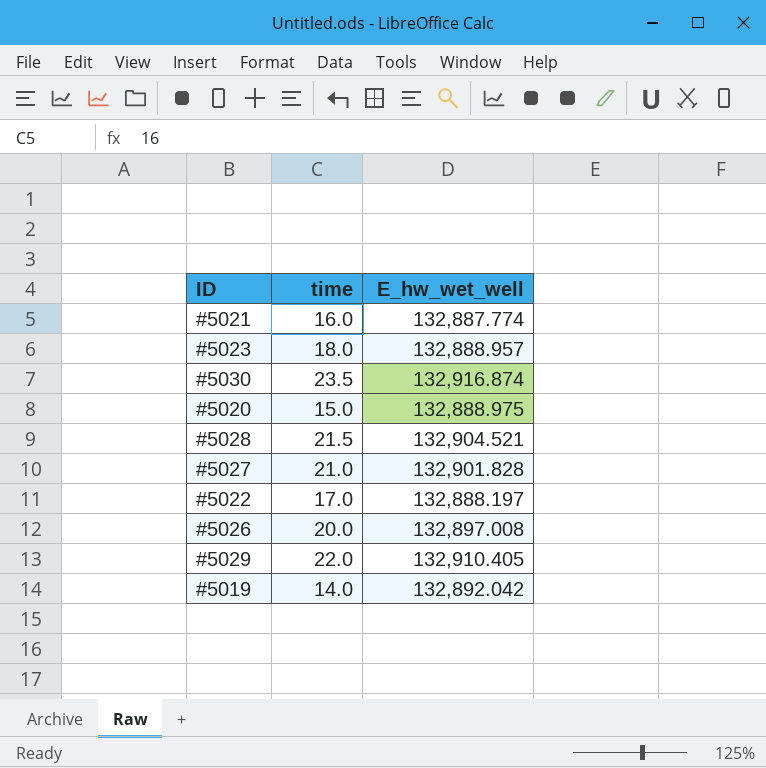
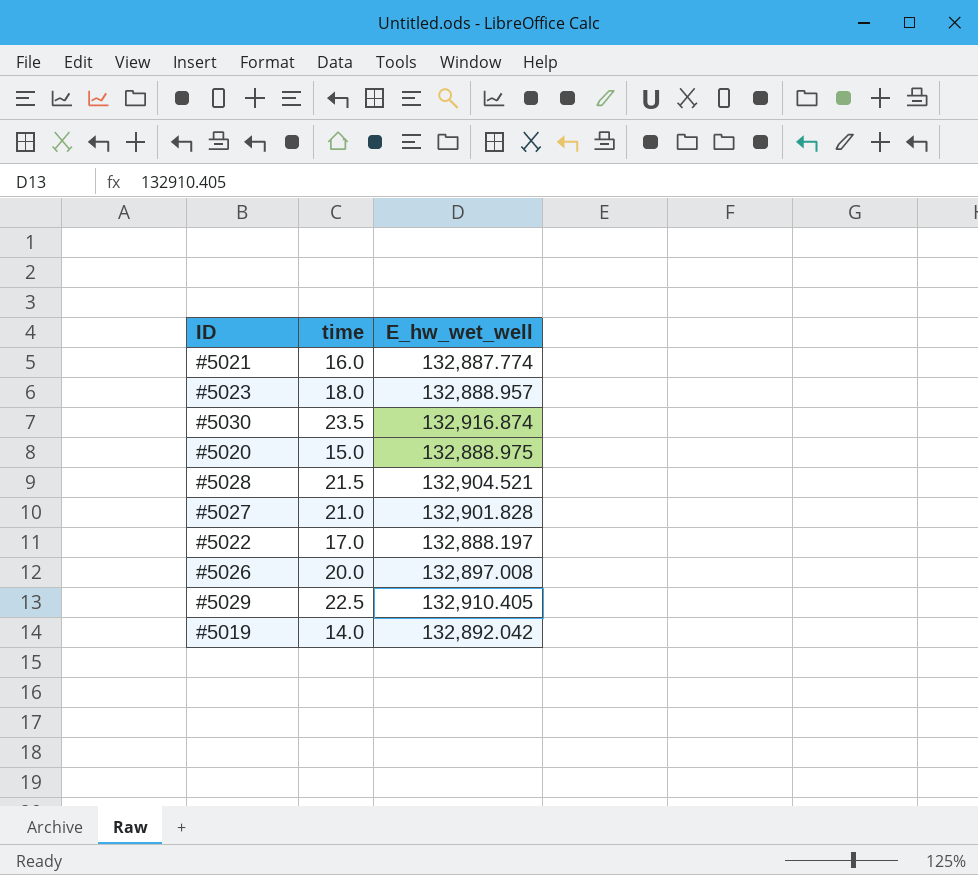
#5029 | time: 22.0 -> 22.5

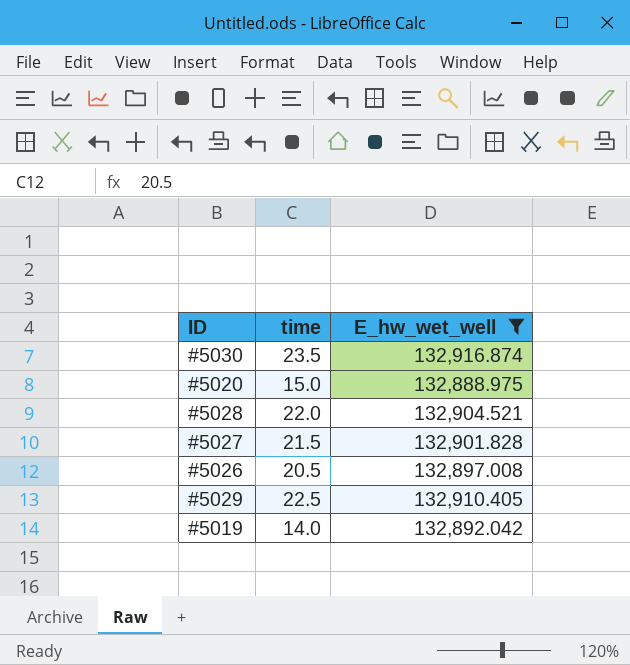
filter: none -> E_hw_wet_well >= 132,888.975
#5028 | time: 21.5 -> 22.0
#5027 | time: 21.0 -> 21.5
#5026 | time: 20.0 -> 20.5

